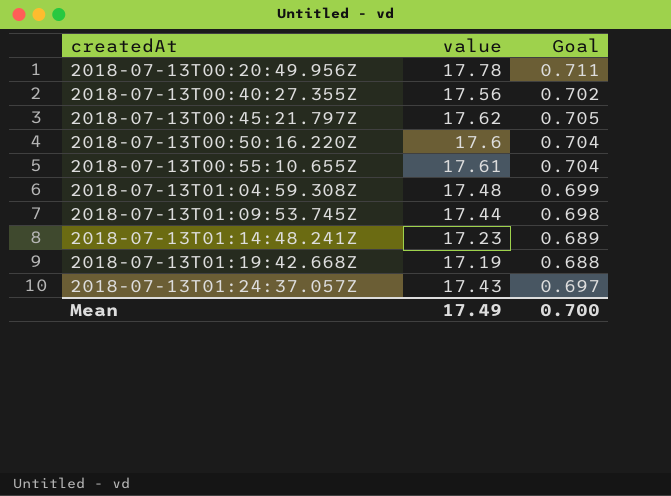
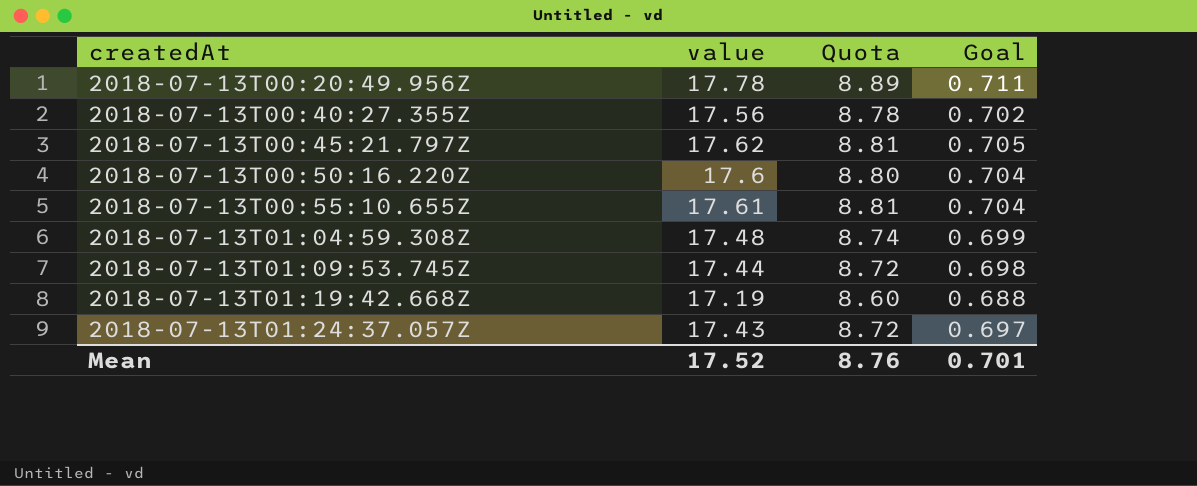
column Quota | formula: none -> [value] * 0.5
row 2018-07-13T01:14:48.241Z: 17.23 | 0.689 -> none
Mean | value: 17.49 -> 17.52
Mean | Goal: 0.700 -> 0.701

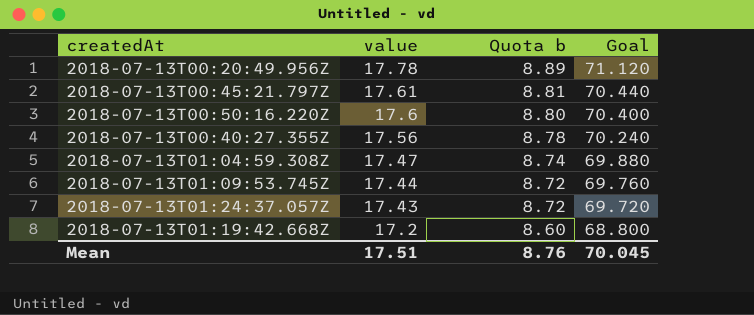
row order: createdAt ascending -> value descending
column name: Quota -> Quota b
column Goal | formula: [value] * 0.04 -> [value] * 4
row 2018-07-13T00:55:10.655Z: 17.61 | 8.81 | 0.704 -> none
2018-07-13T00:45:21.797Z | value: 17.62 -> 17.61
2018-07-13T01:04:59.308Z | value: 17.48 -> 17.47
2018-07-13T01:19:42.668Z | value: 17.19 -> 17.2
Mean | value: 17.52 -> 17.51
Mean | Goal: 0.701 -> 70.045

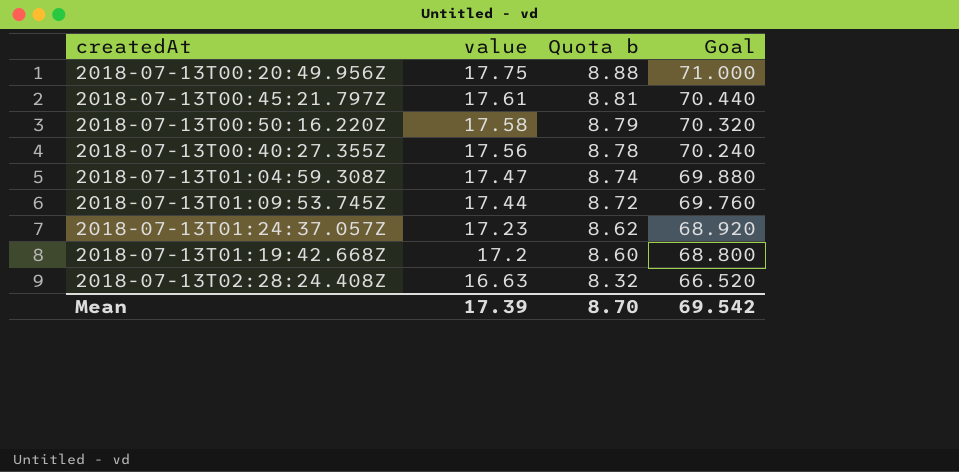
2018-07-13T00:20:49.956Z | value: 17.78 -> 17.75
2018-07-13T00:20:49.956Z | Quota b: 8.89 -> 8.88
2018-07-13T00:20:49.956Z | Goal: 71.120 -> 71.000
2018-07-13T00:50:16.220Z | value: 17.6 -> 17.58
2018-07-13T00:50:16.220Z | Quota b: 8.80 -> 8.79
2018-07-13T00:50:16.220Z | Goal: 70.400 -> 70.320
2018-07-13T01:24:37.057Z | value: 17.43 -> 17.23
2018-07-13T01:24:37.057Z | Quota b: 8.72 -> 8.62
2018-07-13T01:24:37.057Z | Goal: 69.720 -> 68.920
row 2018-07-13T02:28:24.408Z: none -> 16.63 | 8.32 | 66.520
Mean | value: 17.51 -> 17.39
Mean | Quota b: 8.76 -> 8.70
Mean | Goal: 70.045 -> 69.542

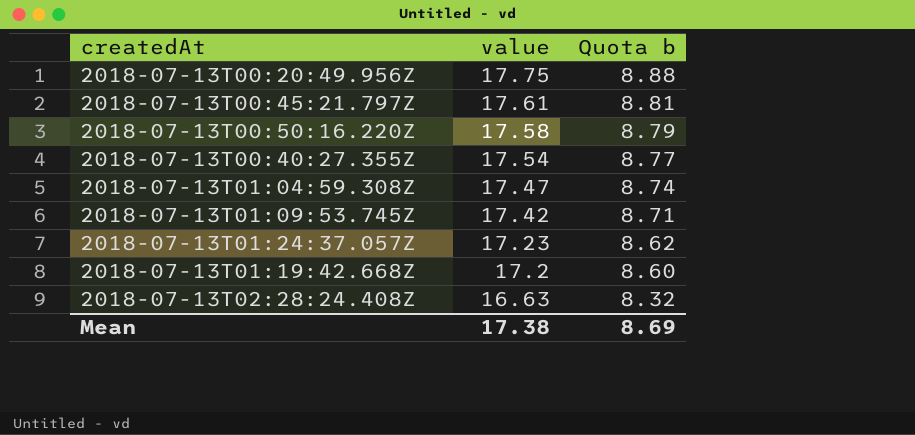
column Goal | formula: [value] * 4 -> none
2018-07-13T00:40:27.355Z | value: 17.56 -> 17.54
2018-07-13T00:40:27.355Z | Quota b: 8.78 -> 8.77
2018-07-13T01:09:53.745Z | value: 17.44 -> 17.42
2018-07-13T01:09:53.745Z | Quota b: 8.72 -> 8.71
Mean | value: 17.39 -> 17.38
Mean | Quota b: 8.70 -> 8.69

